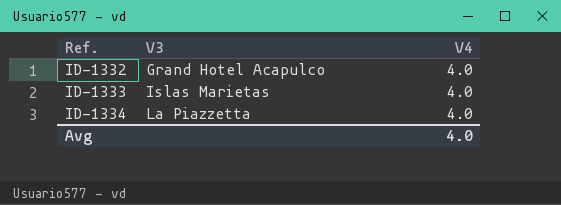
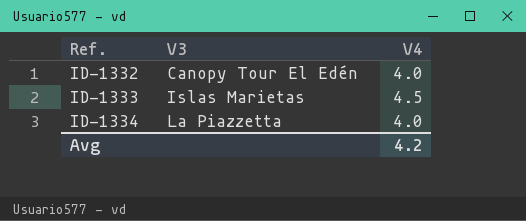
ID-1332 | V3: Grand Hotel Acapulco -> Canopy Tour El Edén
ID-1333 | V4: 4.0 -> 4.5
Avg | V4: 4.0 -> 4.2

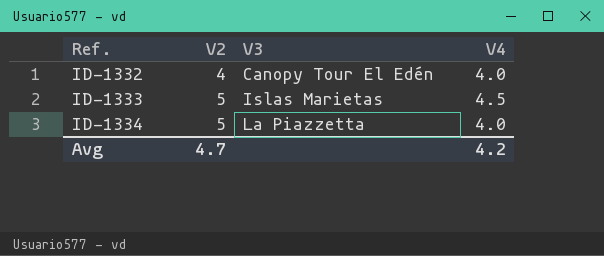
column V2 | position: none -> 2

